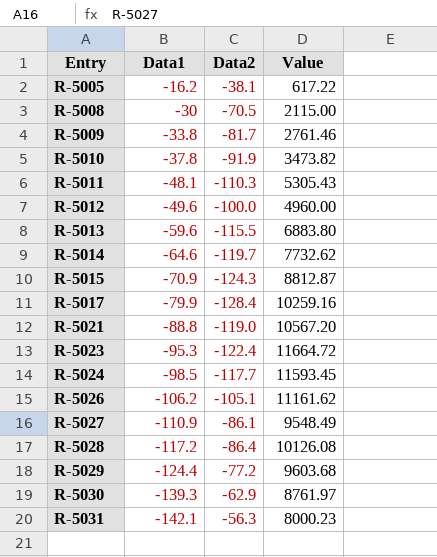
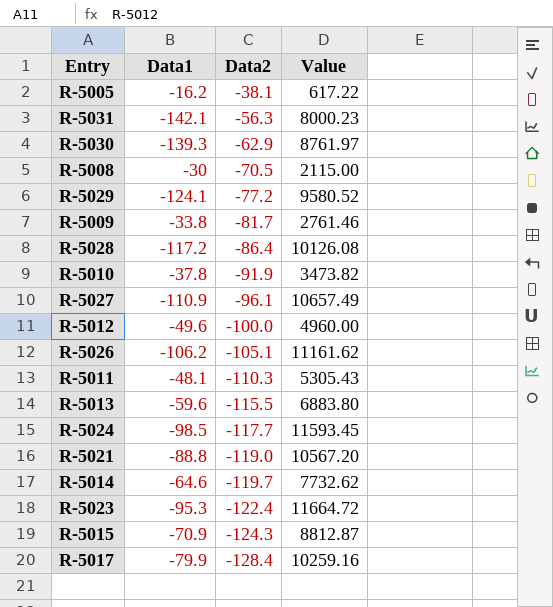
row order: Entry ascending -> Data2 descending
R-5029 | Data1: -124.4 -> -124.1
R-5029 | Value: 9603.68 -> 9580.52
R-5027 | Data2: -86.1 -> -96.1
R-5027 | Value: 9548.49 -> 10657.49

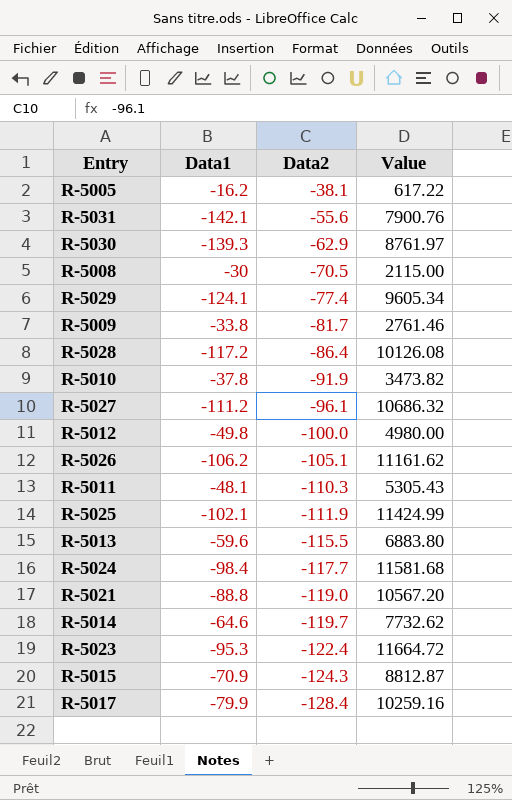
R-5031 | Data2: -56.3 -> -55.6
R-5031 | Value: 8000.23 -> 7900.76
R-5029 | Data2: -77.2 -> -77.4
R-5029 | Value: 9580.52 -> 9605.34
R-5027 | Data1: -110.9 -> -111.2
R-5027 | Value: 10657.49 -> 10686.32
R-5012 | Data1: -49.6 -> -49.8
R-5012 | Value: 4960.00 -> 4980.00
row R-5025: none -> -102.1 | -111.9 | 11424.99
R-5024 | Data1: -98.5 -> -98.4
R-5024 | Value: 11593.45 -> 11581.68

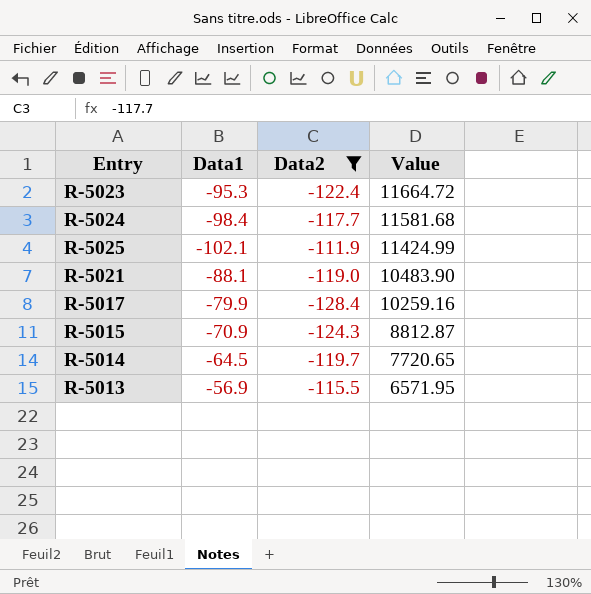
filter: none -> Data2 <= -111.9
row order: Data2 descending -> Value descending
R-5021 | Data1: -88.8 -> -88.1
R-5021 | Value: 10567.20 -> 10483.90
R-5014 | Data1: -64.6 -> -64.5
R-5014 | Value: 7732.62 -> 7720.65
R-5013 | Data1: -59.6 -> -56.9
R-5013 | Value: 6883.80 -> 6571.95

